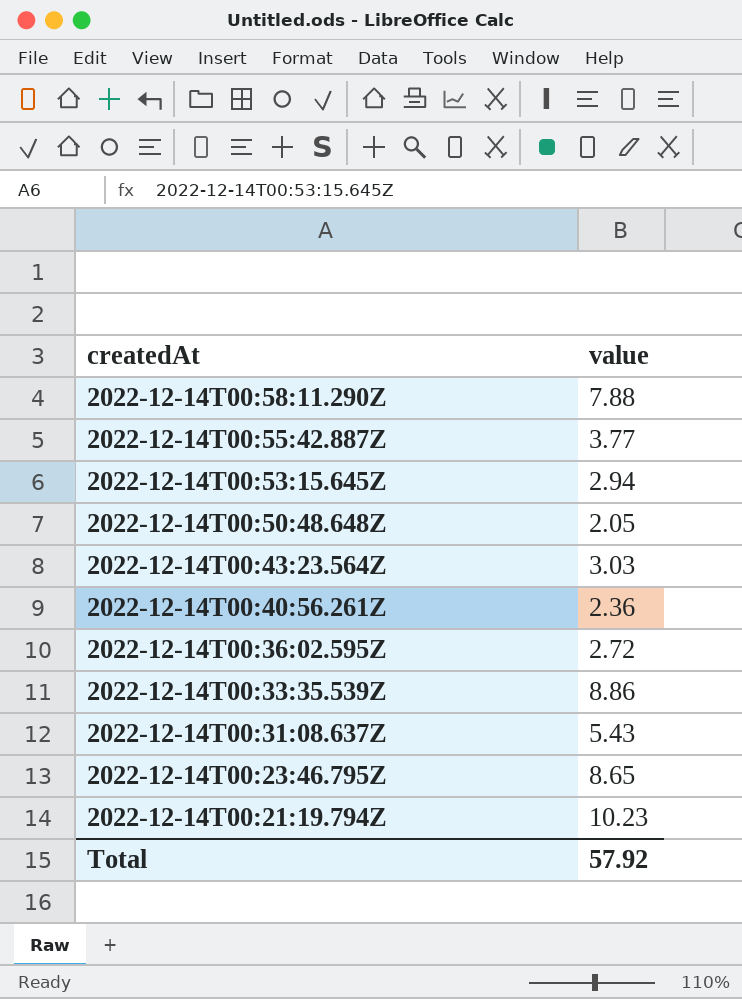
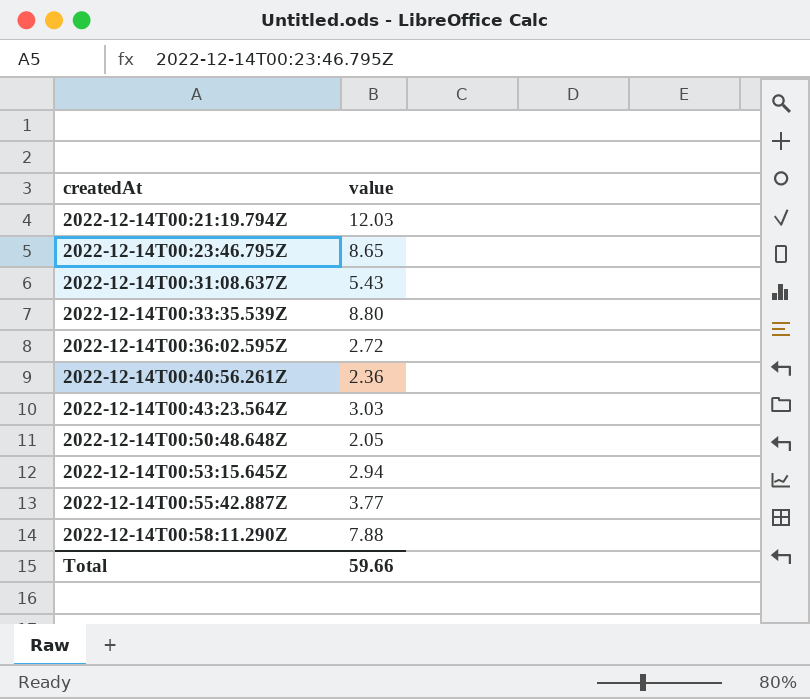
row order: createdAt descending -> createdAt ascending
2022-12-14T00:21:19.794Z | value: 10.23 -> 12.03
2022-12-14T00:33:35.539Z | value: 8.86 -> 8.80
Total | value: 57.92 -> 59.66

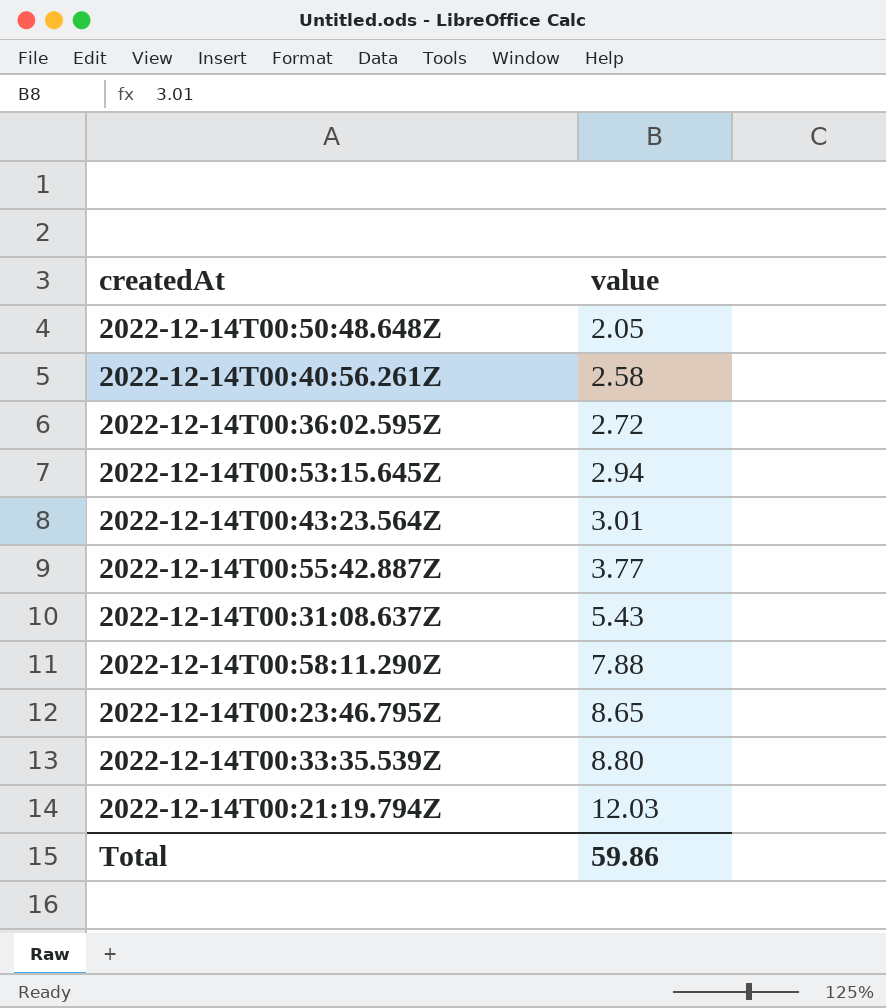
row order: createdAt ascending -> value ascending
2022-12-14T00:40:56.261Z | value: 2.36 -> 2.58
2022-12-14T00:43:23.564Z | value: 3.03 -> 3.01
Total | value: 59.66 -> 59.86

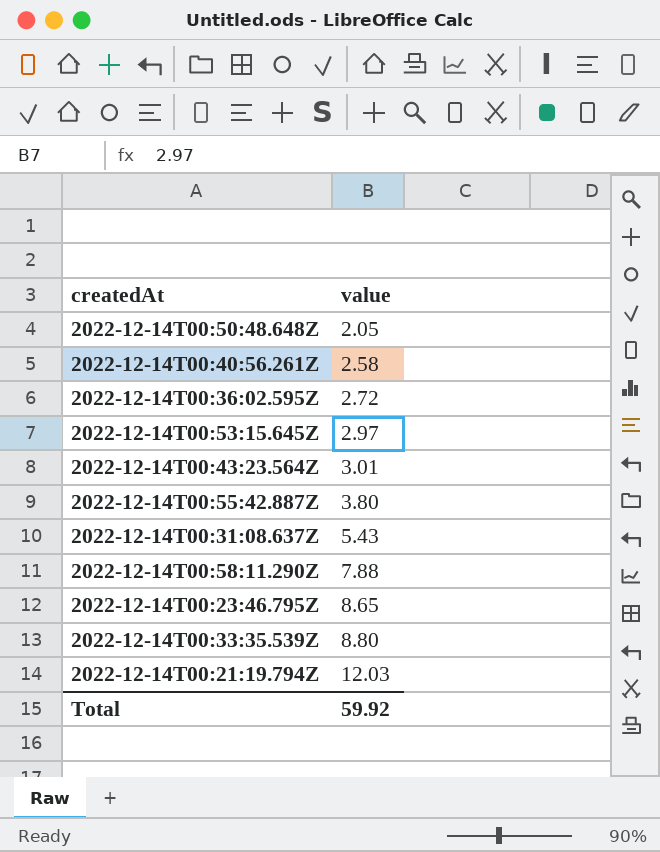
2022-12-14T00:53:15.645Z | value: 2.94 -> 2.97
2022-12-14T00:55:42.887Z | value: 3.77 -> 3.80
Total | value: 59.86 -> 59.92

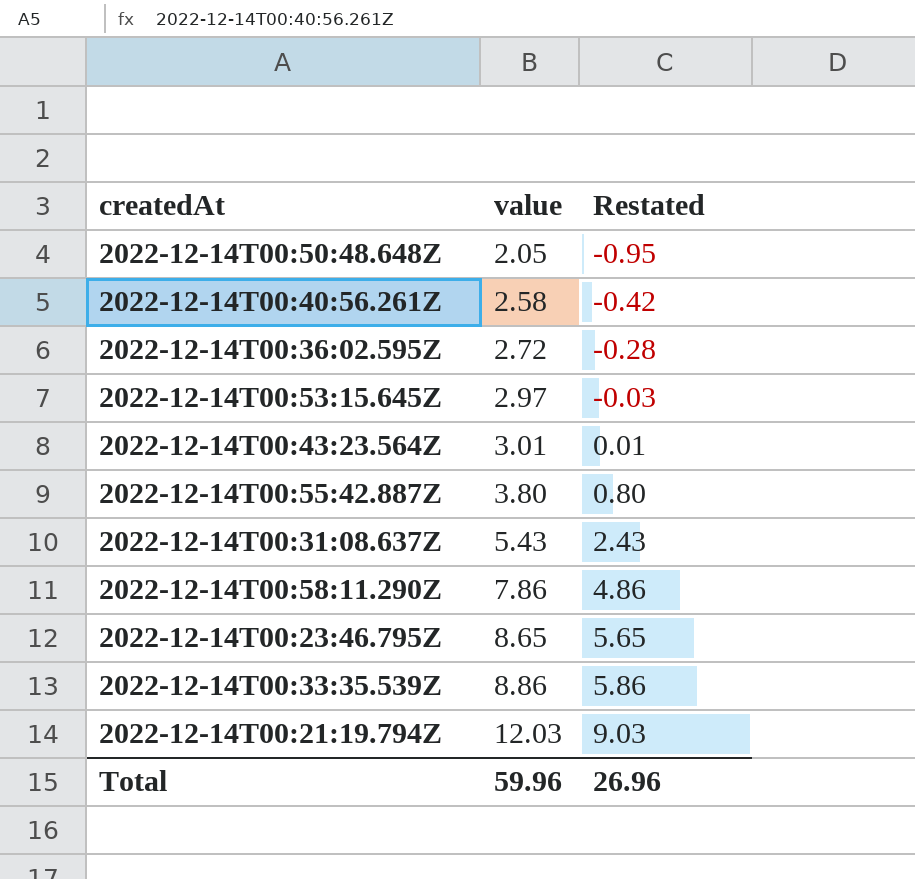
column Restated | formula: none -> [value] - 3
2022-12-14T00:58:11.290Z | value: 7.88 -> 7.86
2022-12-14T00:33:35.539Z | value: 8.80 -> 8.86
Total | value: 59.92 -> 59.96

